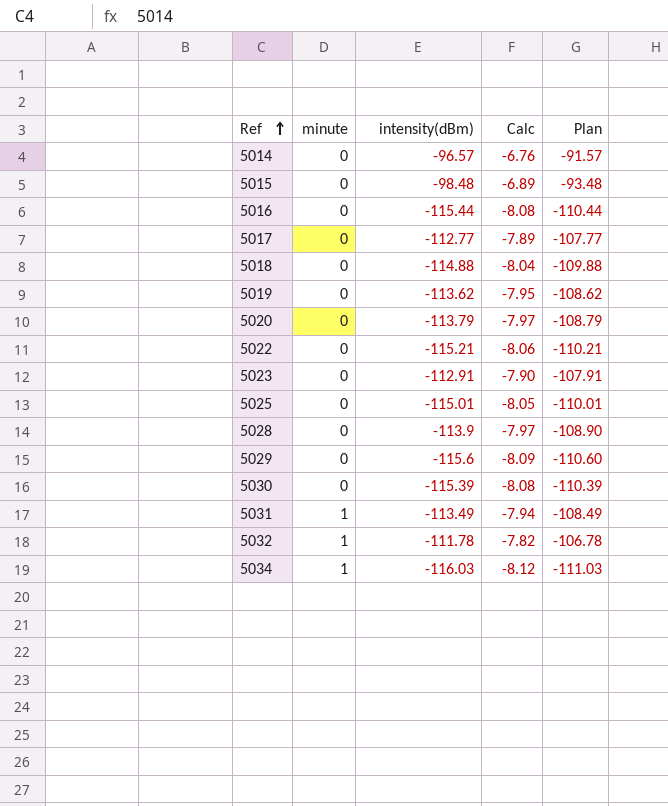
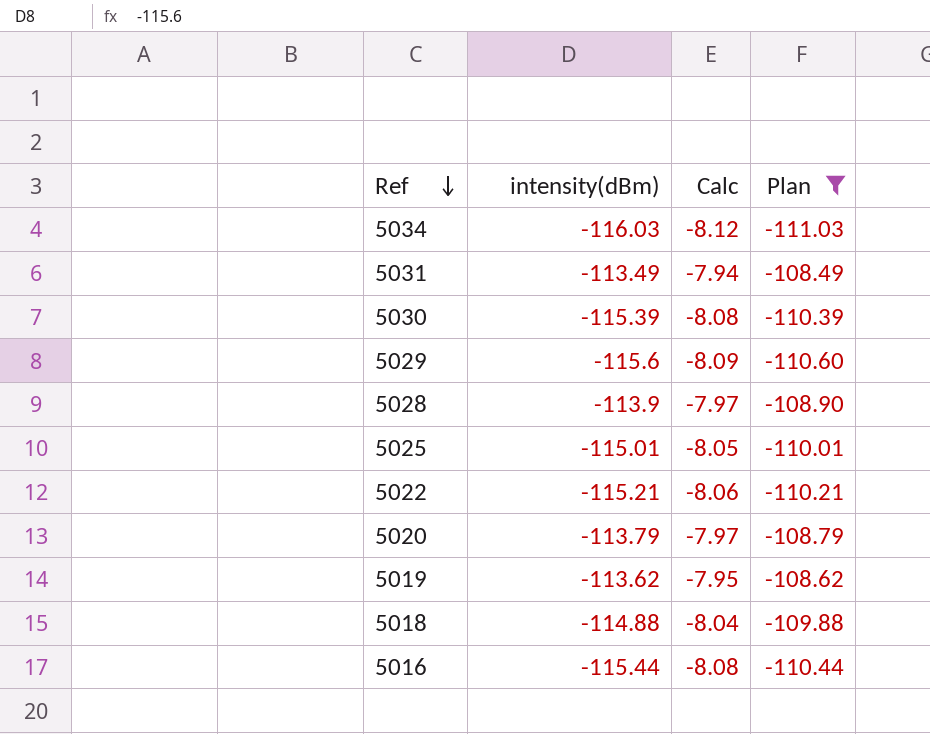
filter: none -> Plan <= -108.49
row order: Ref ascending -> Ref descending
column minute | position: 2 -> none

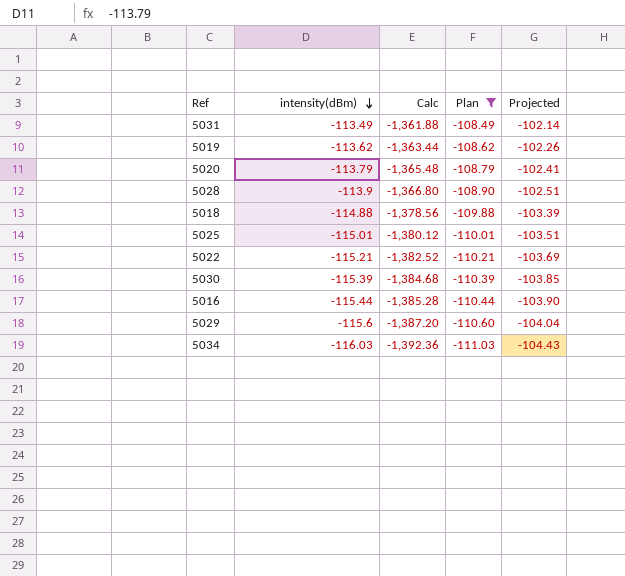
row order: Ref descending -> intensity(dBm) descending
column Calc | formula: [intensity(dBm)] * 0.07 -> [intensity(dBm)] * 12
column Projected | formula: none -> [intensity(dBm)] * 0.9

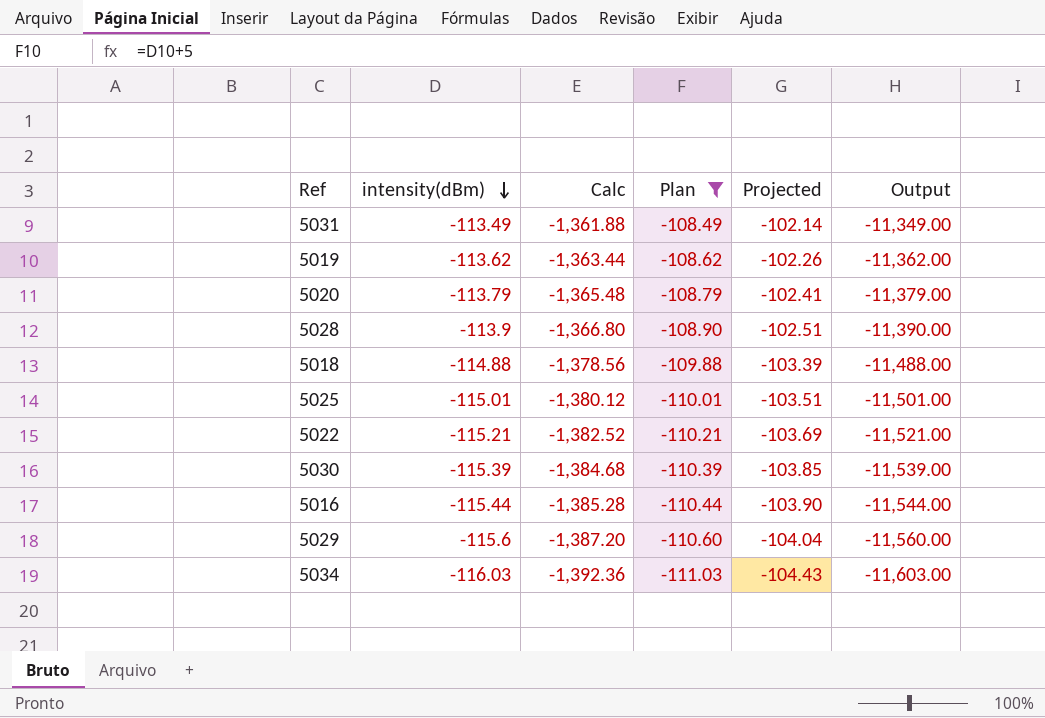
column Output | formula: none -> [intensity(dBm)] * 100

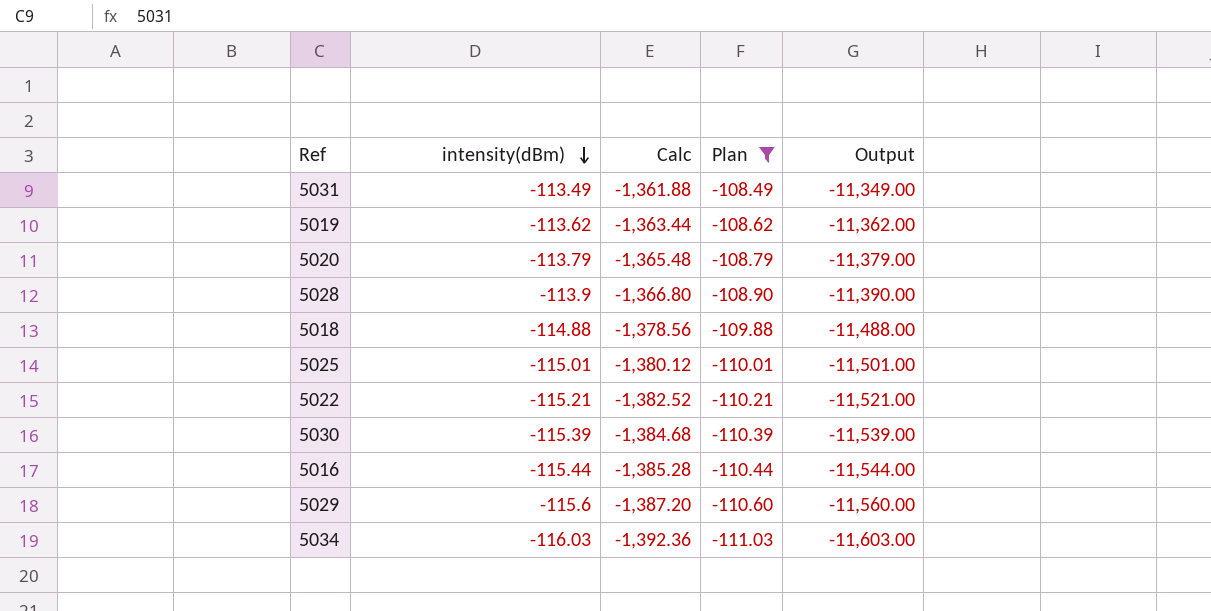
column Projected | formula: [intensity(dBm)] * 0.9 -> none

